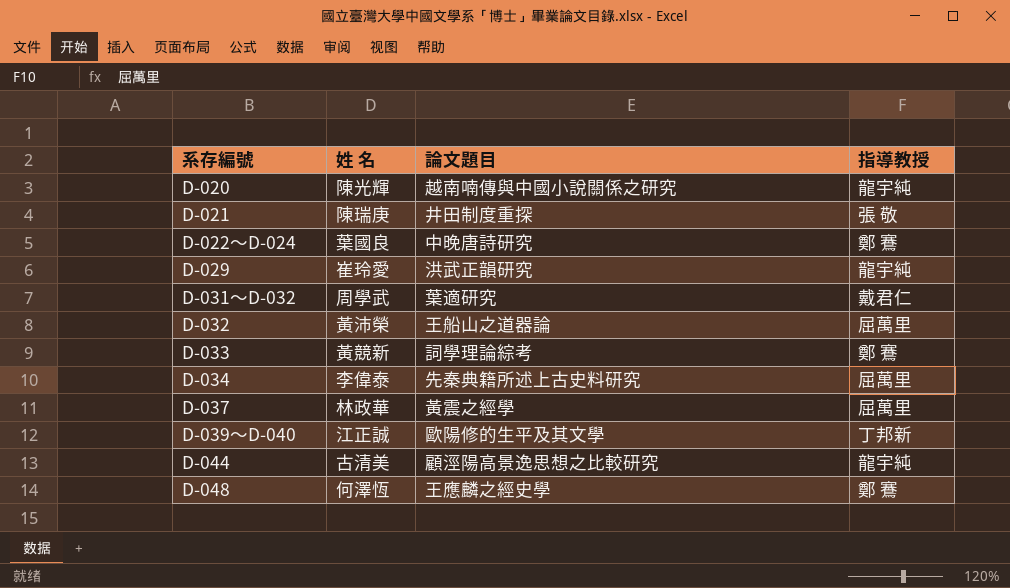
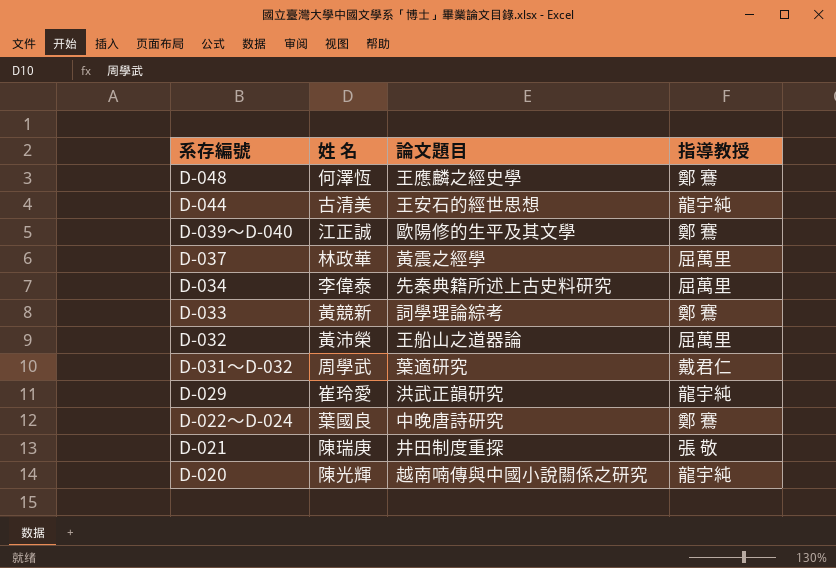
row order: 系存編號 ascending -> 系存編號 descending
D-044 | 論文題目: 顧涇陽高景逸思想之比較研究 -> 王安石的經世思想
D-039～D-040 | 指導教授: 丁邦新 -> 鄭 鶱

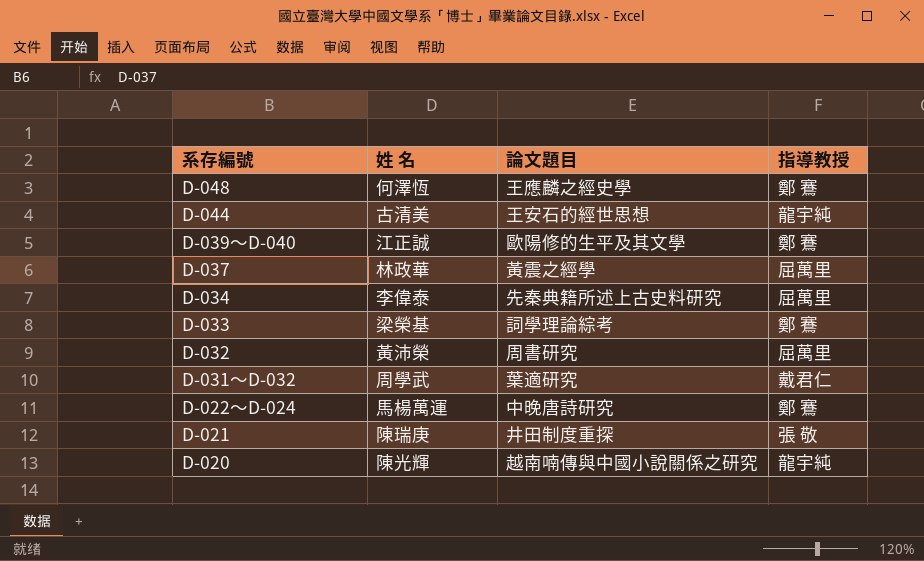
row D-029: 崔玲愛 | 洪武正韻研究 | 龍宇純 -> none
D-033 | 姓 名: 黃競新 -> 梁榮基
D-032 | 論文題目: 王船山之道器論 -> 周書研究
D-022～D-024 | 姓 名: 葉國良 -> 馬楊萬運

